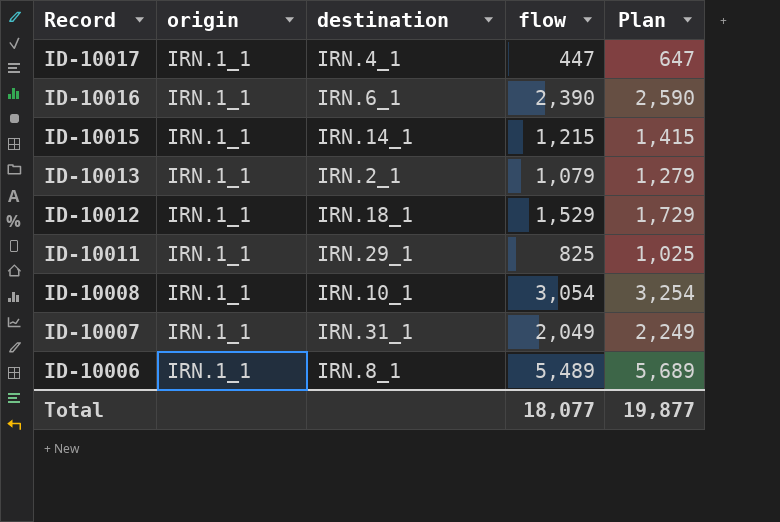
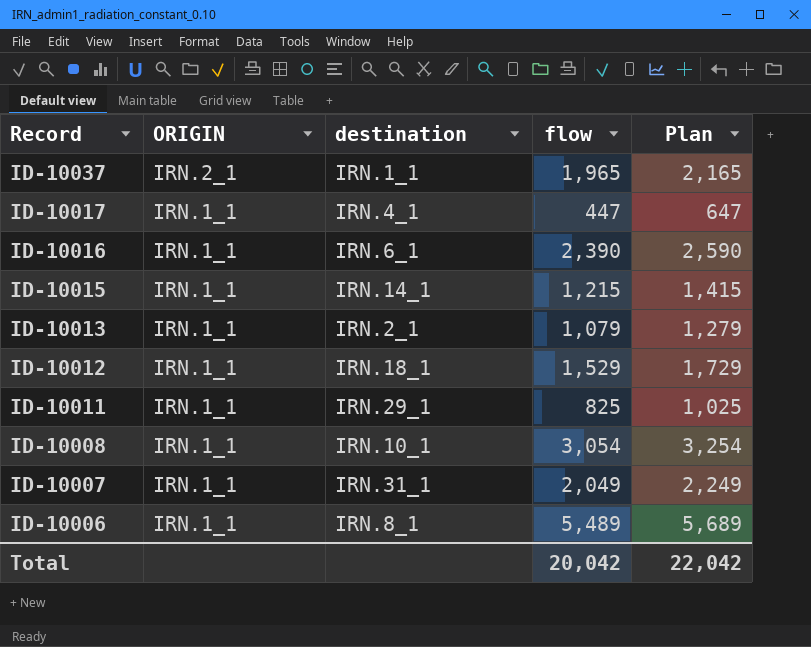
column name: origin -> ORIGIN
row ID-10037: none -> IRN.2_1 | IRN.1_1 | 1,965 | 2,165
Total | flow: 18,077 -> 20,042
Total | Plan: 19,877 -> 22,042

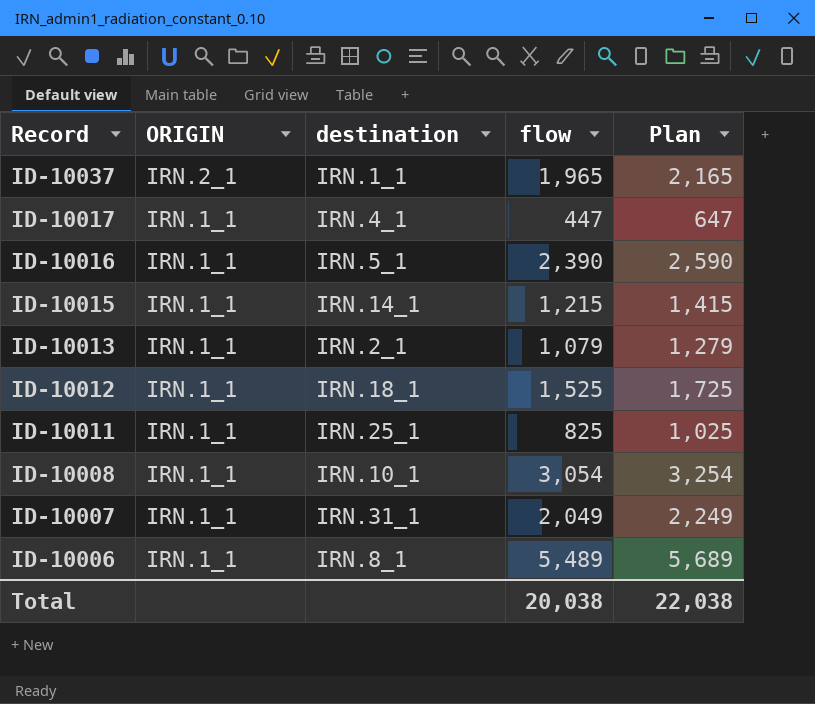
ID-10016 | destination: IRN.6_1 -> IRN.5_1
ID-10012 | flow: 1,529 -> 1,525
ID-10012 | Plan: 1,729 -> 1,725
ID-10011 | destination: IRN.29_1 -> IRN.25_1
Total | flow: 20,042 -> 20,038
Total | Plan: 22,042 -> 22,038

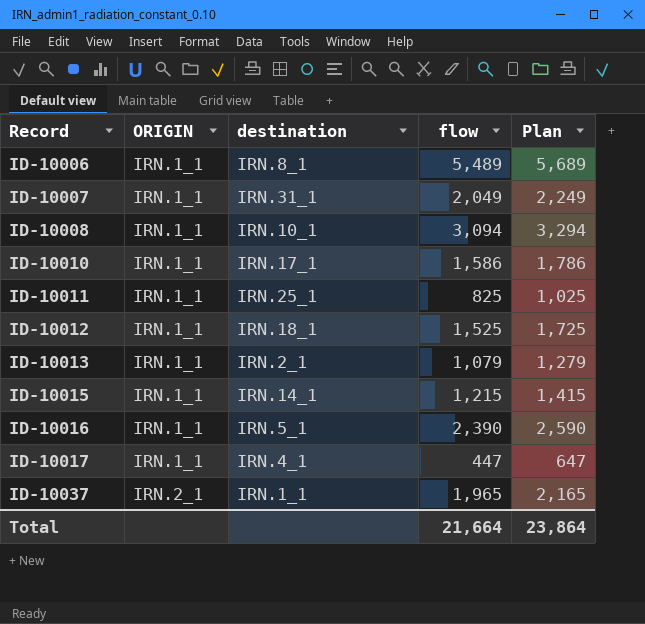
row order: Record descending -> Record ascending
ID-10008 | flow: 3,054 -> 3,094
ID-10008 | Plan: 3,254 -> 3,294
row ID-10010: none -> IRN.1_1 | IRN.17_1 | 1,586 | 1,786
Total | flow: 20,038 -> 21,664
Total | Plan: 22,038 -> 23,864

